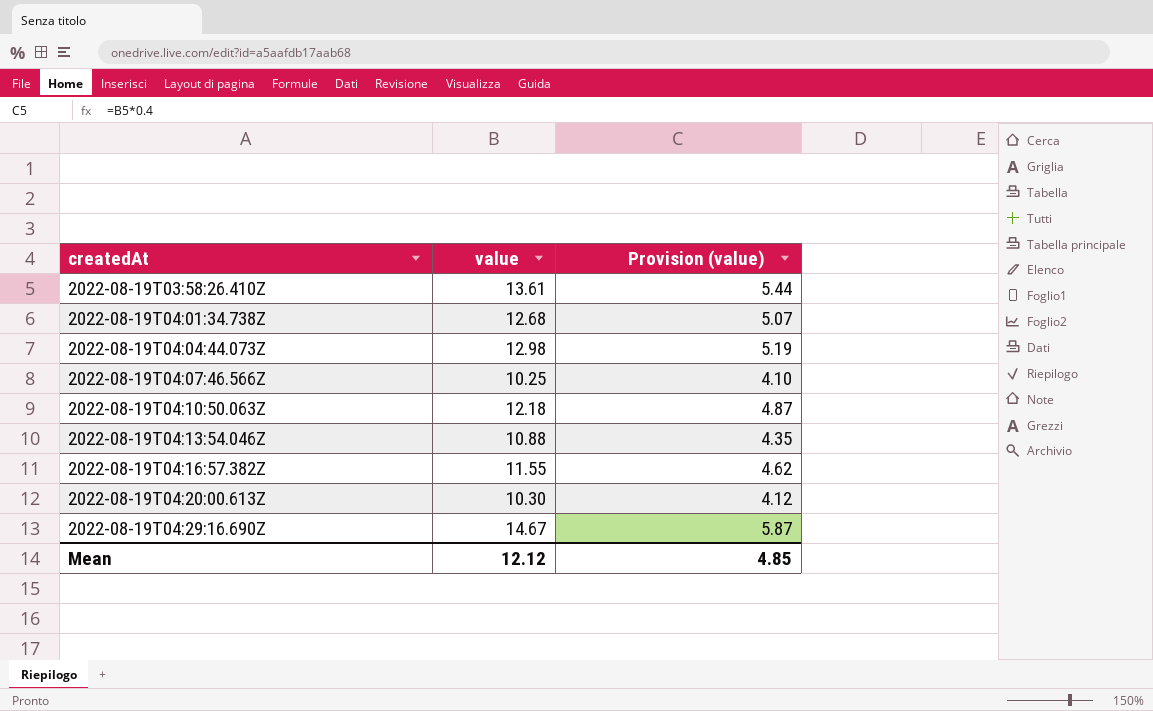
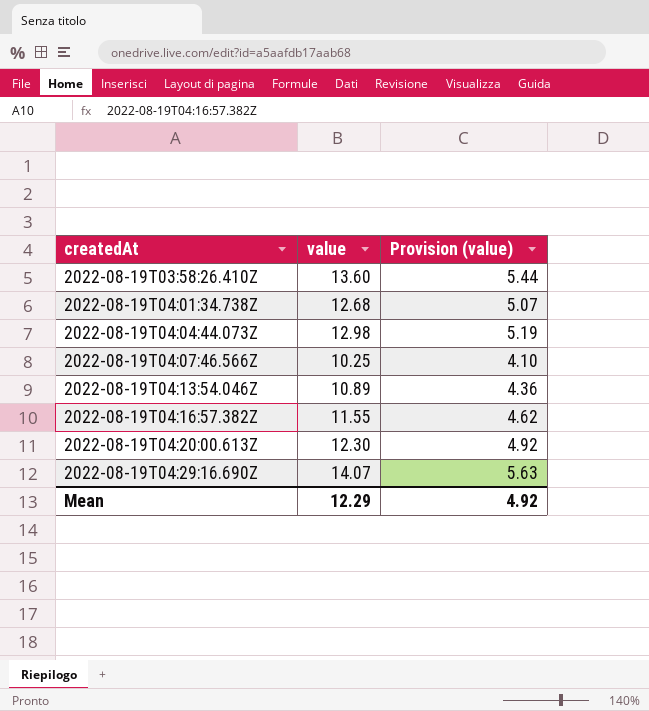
row 2022-08-19T04:10:50.063Z: 12.18 | 4.87 -> none
2022-08-19T03:58:26.410Z | value: 13.61 -> 13.60
2022-08-19T04:13:54.046Z | value: 10.88 -> 10.89
2022-08-19T04:13:54.046Z | Provision (value): 4.35 -> 4.36
2022-08-19T04:20:00.613Z | value: 10.30 -> 12.30
2022-08-19T04:20:00.613Z | Provision (value): 4.12 -> 4.92
2022-08-19T04:29:16.690Z | value: 14.67 -> 14.07
2022-08-19T04:29:16.690Z | Provision (value): 5.87 -> 5.63
Mean | value: 12.12 -> 12.29
Mean | Provision (value): 4.85 -> 4.92

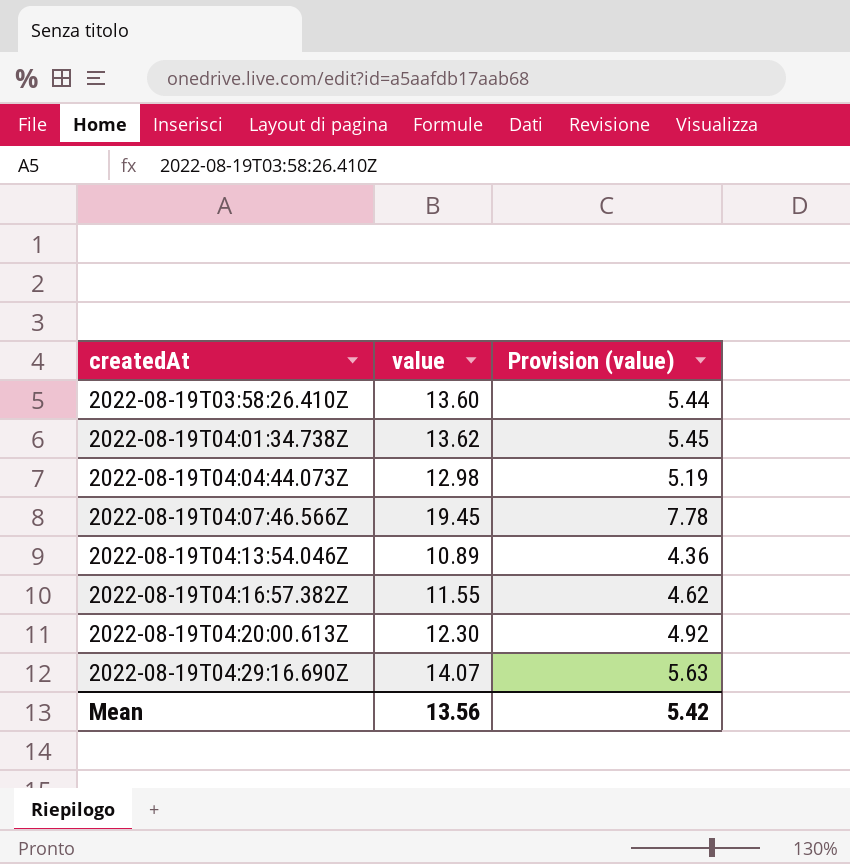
2022-08-19T04:01:34.738Z | value: 12.68 -> 13.62
2022-08-19T04:01:34.738Z | Provision (value): 5.07 -> 5.45
2022-08-19T04:07:46.566Z | value: 10.25 -> 19.45
2022-08-19T04:07:46.566Z | Provision (value): 4.10 -> 7.78
Mean | value: 12.29 -> 13.56
Mean | Provision (value): 4.92 -> 5.42

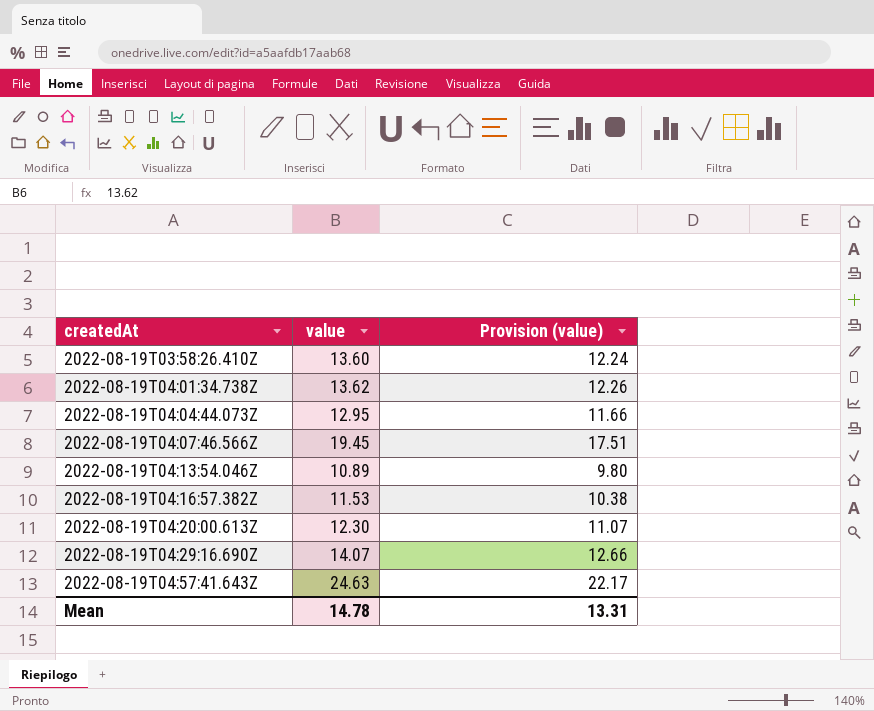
column Provision (value) | formula: [value] * 0.4 -> [value] * 0.9
2022-08-19T04:04:44.073Z | value: 12.98 -> 12.95
2022-08-19T04:16:57.382Z | value: 11.55 -> 11.53
row 2022-08-19T04:57:41.643Z: none -> 24.63 | 22.17
Mean | value: 13.56 -> 14.78
Mean | Provision (value): 5.42 -> 13.31

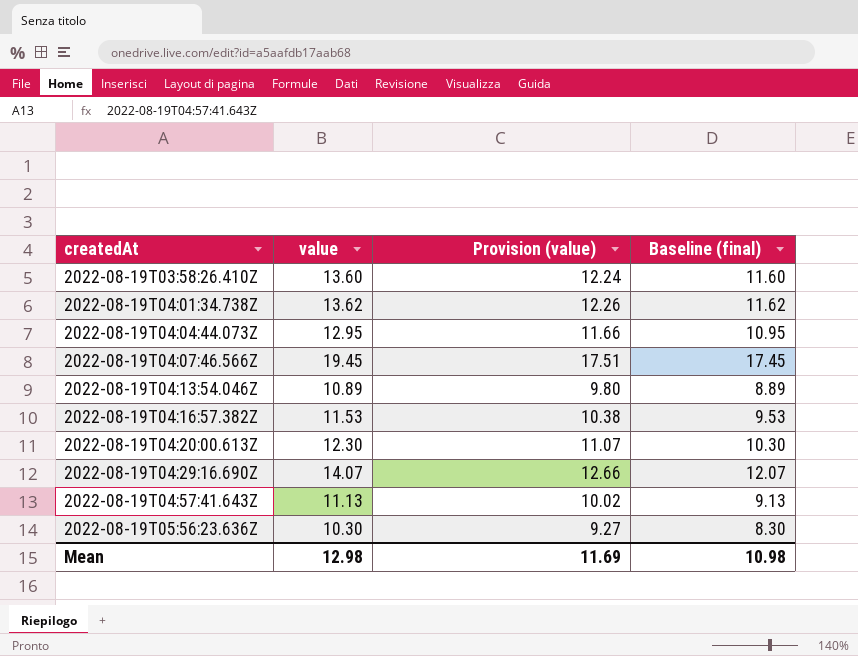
column Baseline (final) | formula: none -> [value] - 2
2022-08-19T04:57:41.643Z | value: 24.63 -> 11.13
2022-08-19T04:57:41.643Z | Provision (value): 22.17 -> 10.02
row 2022-08-19T05:56:23.636Z: none -> 10.30 | 9.27 | 8.30
Mean | value: 14.78 -> 12.98
Mean | Provision (value): 13.31 -> 11.69

